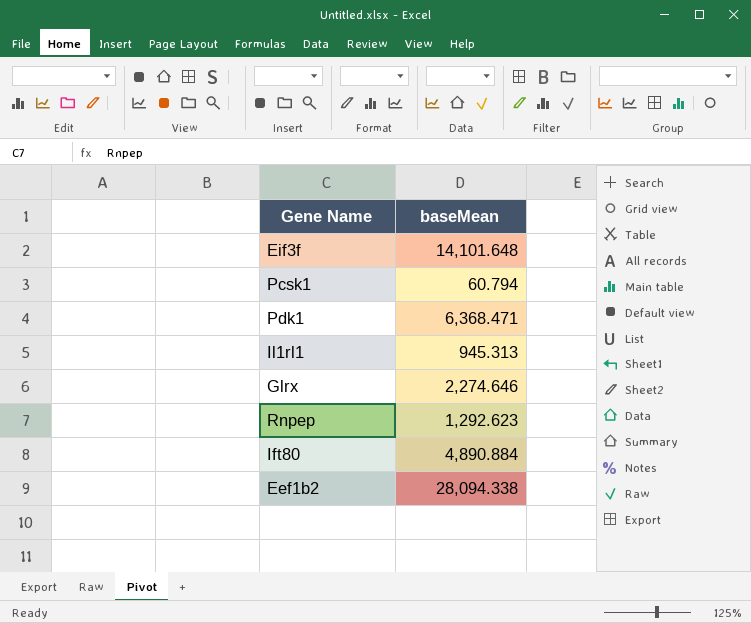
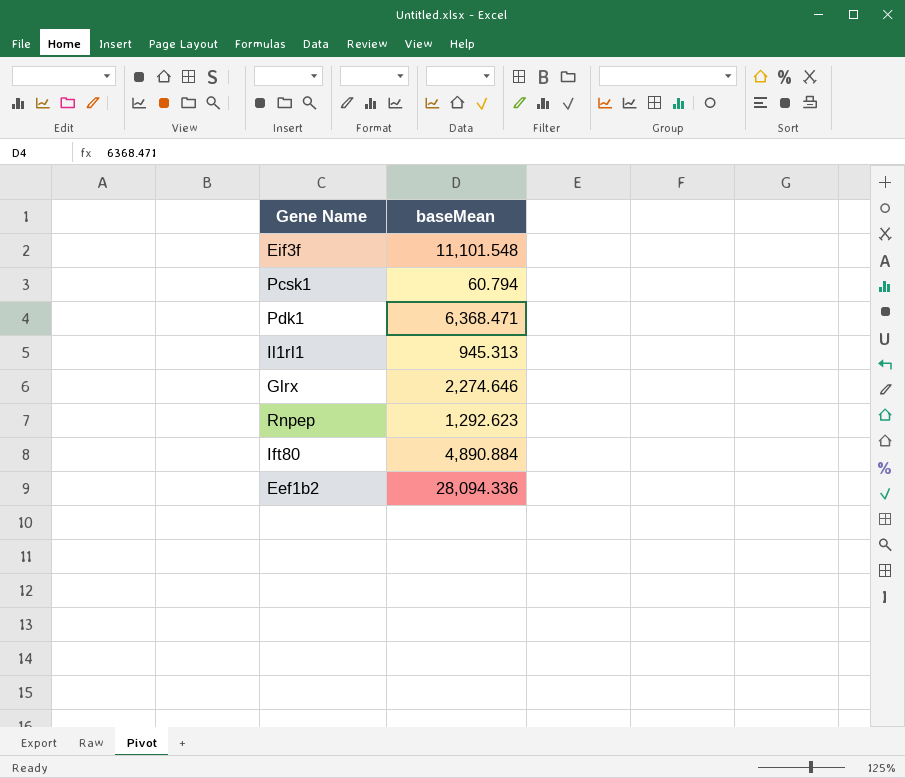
Eif3f | baseMean: 14,101.648 -> 11,101.548
Eef1b2 | baseMean: 28,094.338 -> 28,094.336

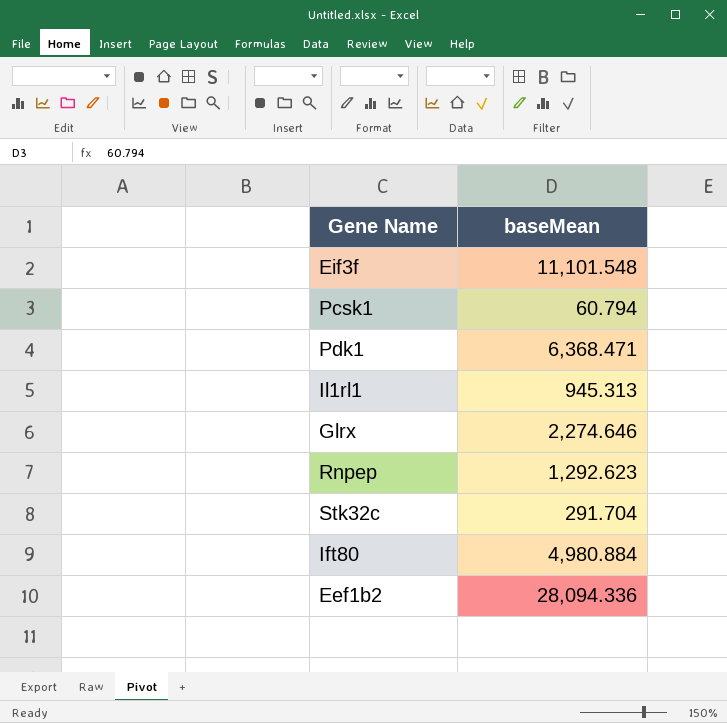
row Stk32c: none -> 291.704
Ift80 | baseMean: 4,890.884 -> 4,980.884

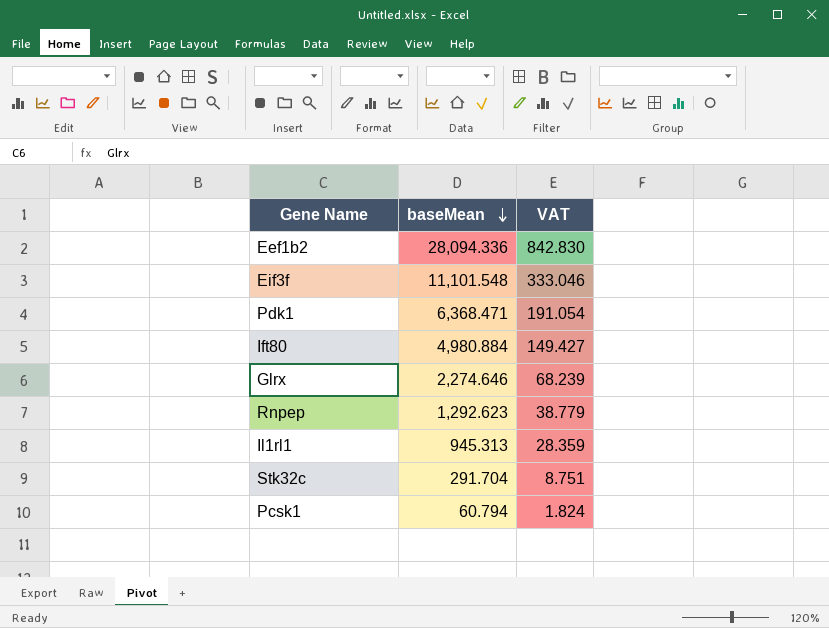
row order: none -> baseMean descending
column VAT | formula: none -> [baseMean] * 0.03

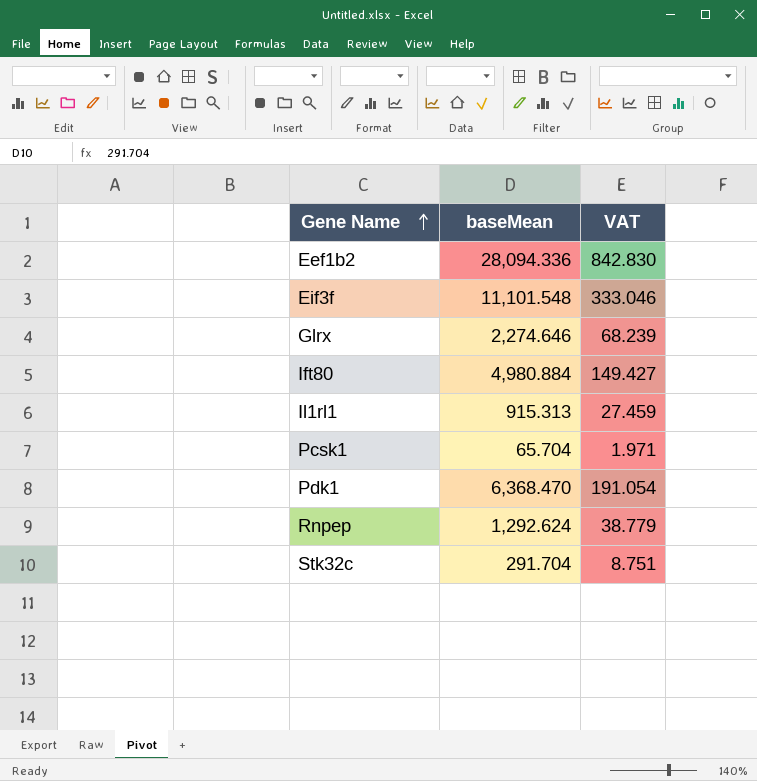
row order: baseMean descending -> Gene Name ascending
Il1rl1 | baseMean: 945.313 -> 915.313
Il1rl1 | VAT: 28.359 -> 27.459
Pcsk1 | baseMean: 60.794 -> 65.704
Pcsk1 | VAT: 1.824 -> 1.971
Pdk1 | baseMean: 6,368.471 -> 6,368.470
Rnpep | baseMean: 1,292.623 -> 1,292.624

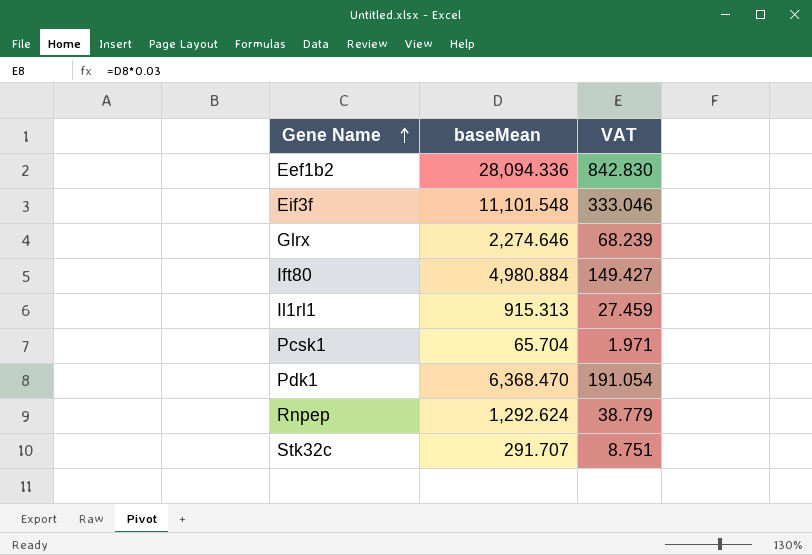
Stk32c | baseMean: 291.704 -> 291.707

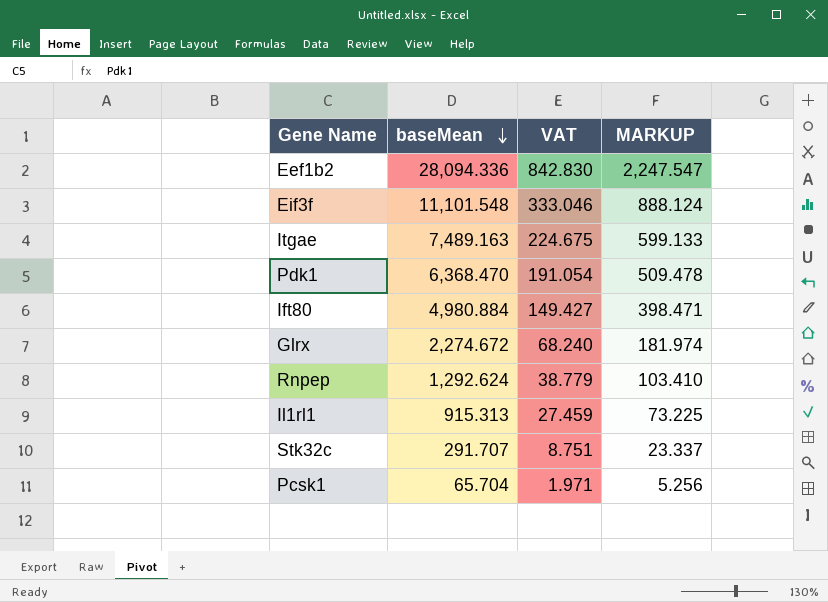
row order: Gene Name ascending -> baseMean descending
column MARKUP | formula: none -> [baseMean] * 0.08
row Itgae: none -> 7,489.163 | 224.675 | 599.133
Glrx | baseMean: 2,274.646 -> 2,274.672
Glrx | VAT: 68.239 -> 68.240

